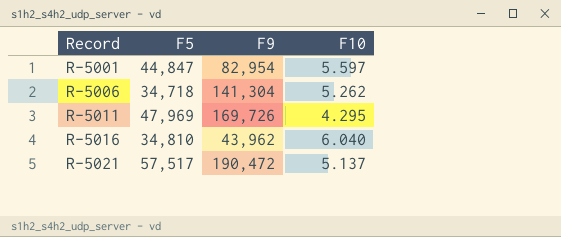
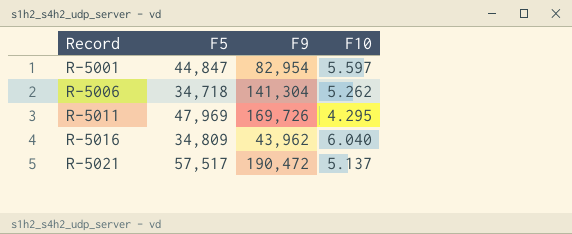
R-5016 | F5: 34,810 -> 34,809

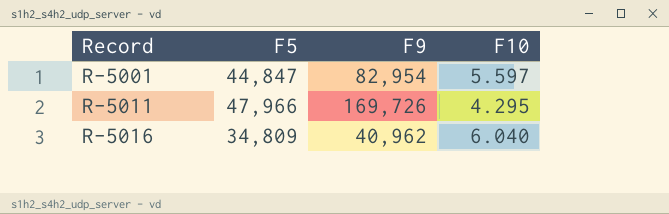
row R-5006: 34,718 | 141,304 | 5.262 -> none
row R-5021: 57,517 | 190,472 | 5.137 -> none
R-5011 | F5: 47,969 -> 47,966
R-5016 | F9: 43,962 -> 40,962

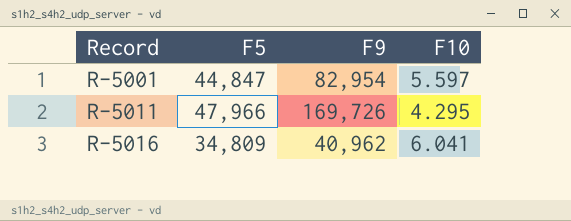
R-5016 | F10: 6.040 -> 6.041

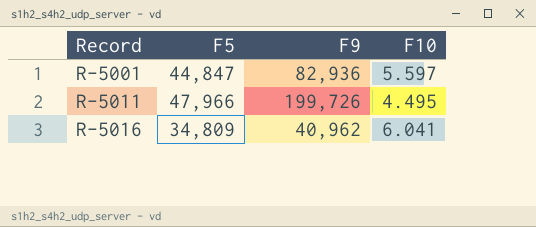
R-5001 | F9: 82,954 -> 82,936
R-5011 | F9: 169,726 -> 199,726
R-5011 | F10: 4.295 -> 4.495

